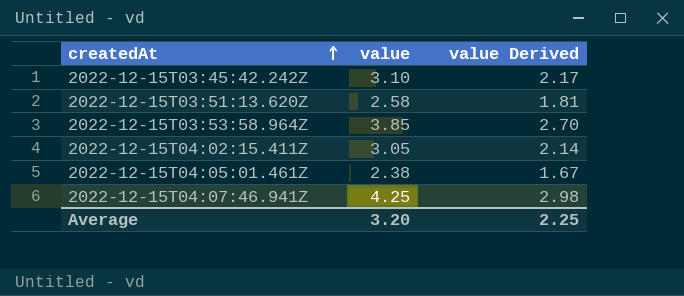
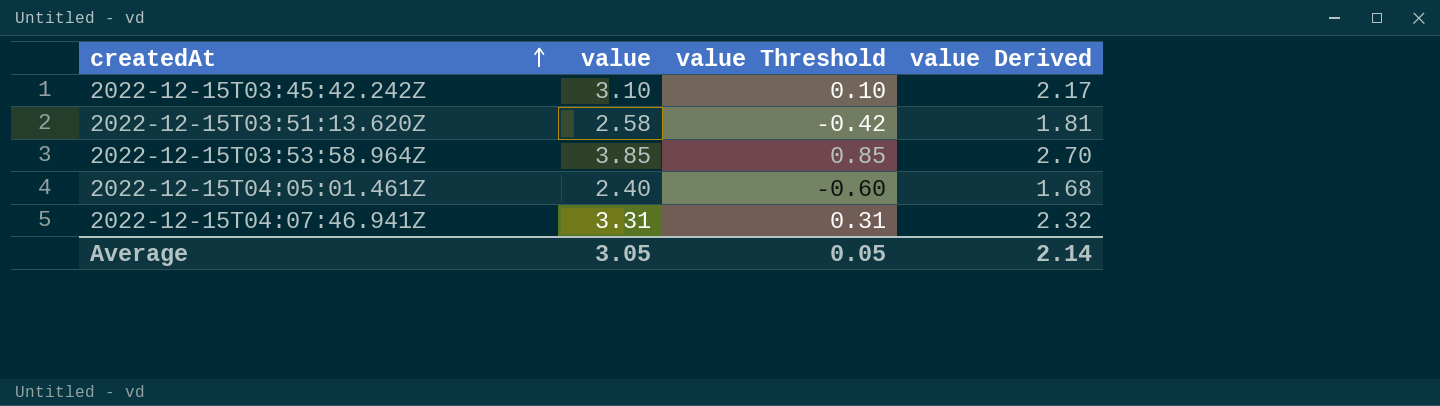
column value Threshold | formula: none -> [value] - 3
row 2022-12-15T04:02:15.411Z: 3.05 | 2.14 -> none
2022-12-15T04:05:01.461Z | value: 2.38 -> 2.40
2022-12-15T04:05:01.461Z | value Derived: 1.67 -> 1.68
2022-12-15T04:07:46.941Z | value: 4.25 -> 3.31
2022-12-15T04:07:46.941Z | value Derived: 2.98 -> 2.32
Average | value: 3.20 -> 3.05
Average | value Derived: 2.25 -> 2.14

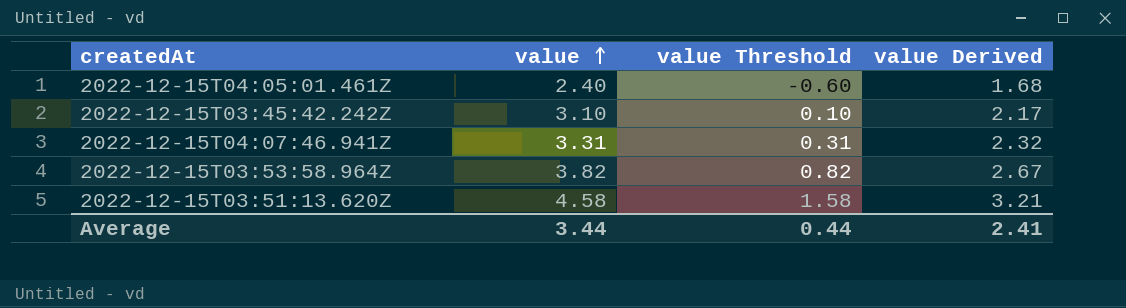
row order: createdAt ascending -> value ascending
2022-12-15T03:53:58.964Z | value: 3.85 -> 3.82
2022-12-15T03:53:58.964Z | value Threshold: 0.85 -> 0.82
2022-12-15T03:53:58.964Z | value Derived: 2.70 -> 2.67
2022-12-15T03:51:13.620Z | value: 2.58 -> 4.58
2022-12-15T03:51:13.620Z | value Threshold: -0.42 -> 1.58
2022-12-15T03:51:13.620Z | value Derived: 1.81 -> 3.21
Average | value: 3.05 -> 3.44
Average | value Threshold: 0.05 -> 0.44
Average | value Derived: 2.14 -> 2.41

